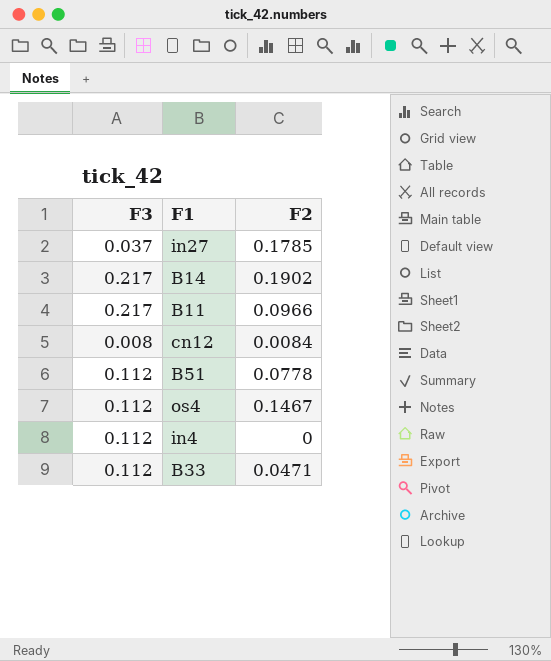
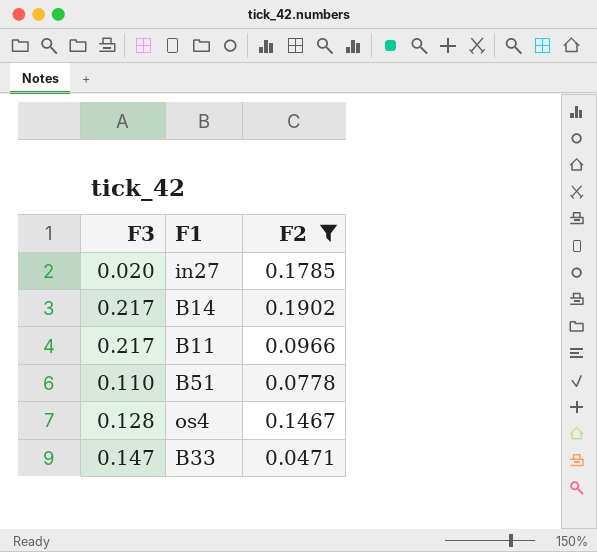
filter: none -> F2 >= 0.0471
in27 | F3: 0.037 -> 0.020
B51 | F3: 0.112 -> 0.110
os4 | F3: 0.112 -> 0.128
B33 | F3: 0.112 -> 0.147

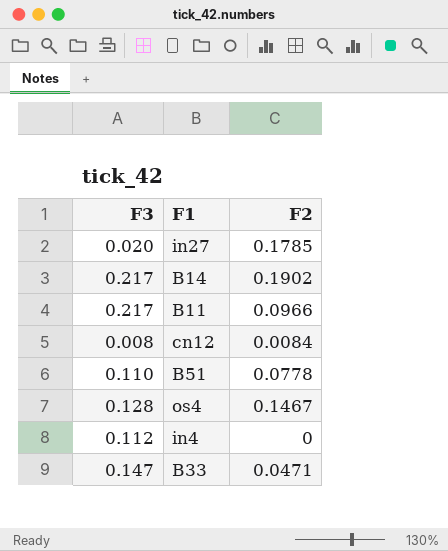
filter: F2 >= 0.0471 -> none

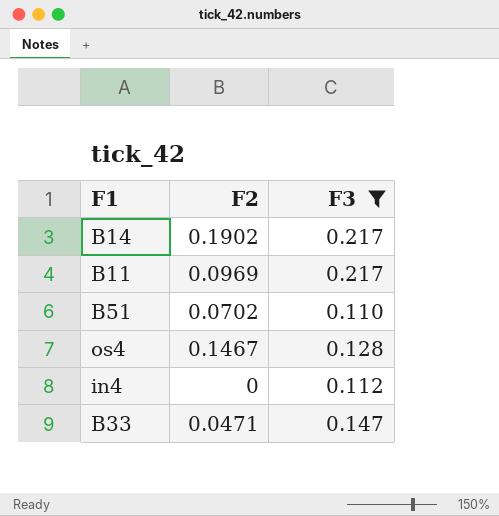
filter: none -> F3 >= 0.110
column F3 | position: 1 -> 3
B11 | F2: 0.0966 -> 0.0969
B51 | F2: 0.0778 -> 0.0702

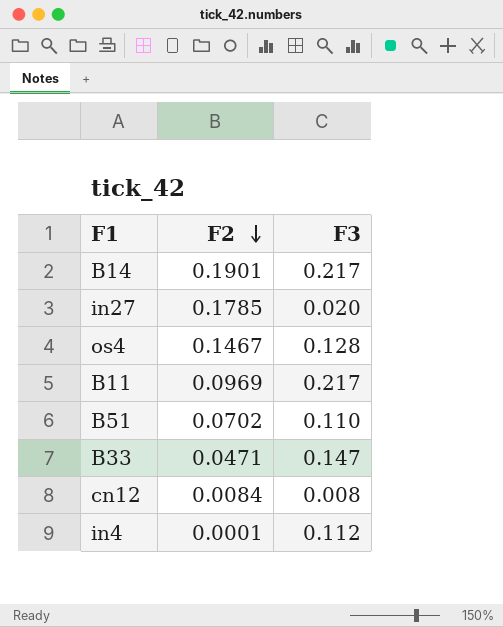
filter: F3 >= 0.110 -> none
row order: none -> F2 descending
B14 | F2: 0.1902 -> 0.1901
in4 | F2: 0 -> 0.0001

